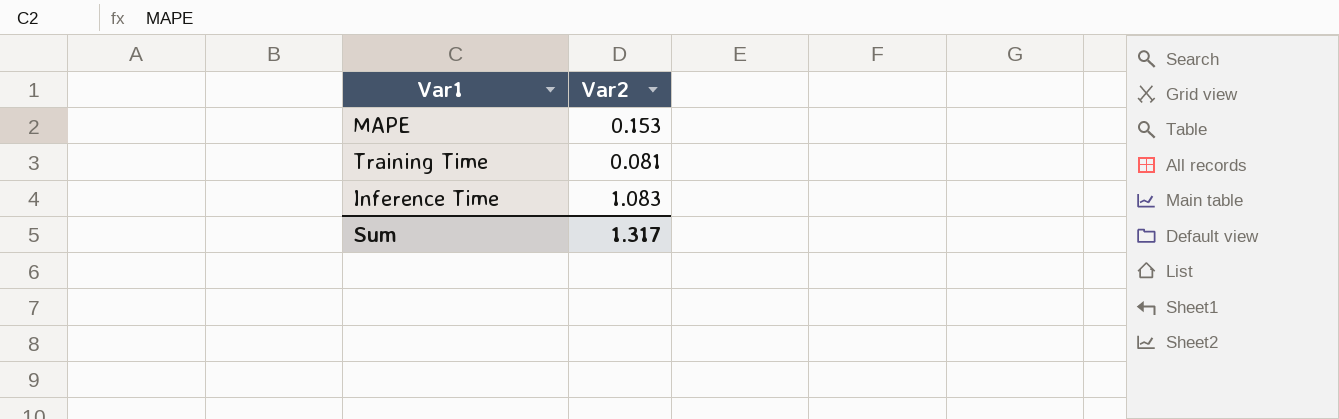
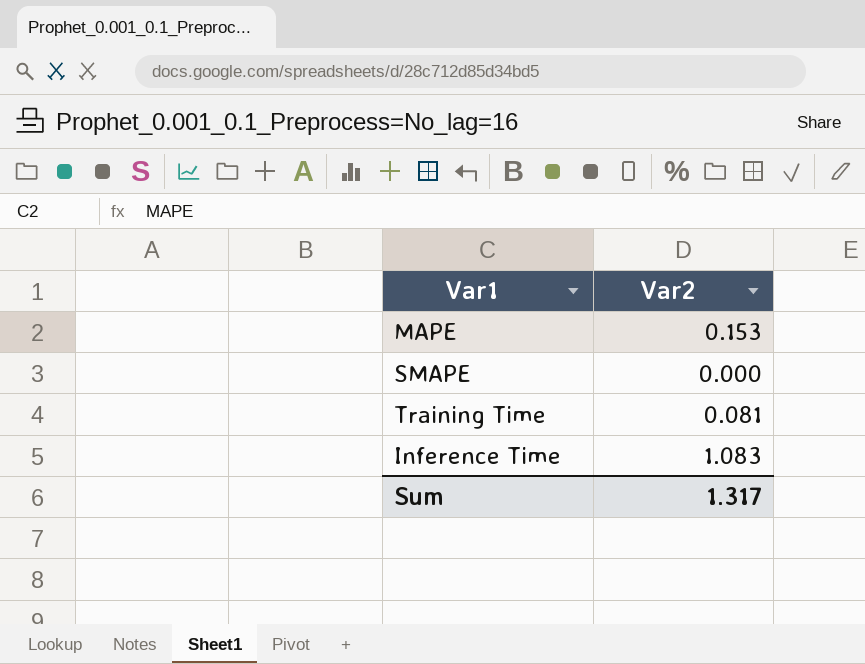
row SMAPE: none -> 0.000

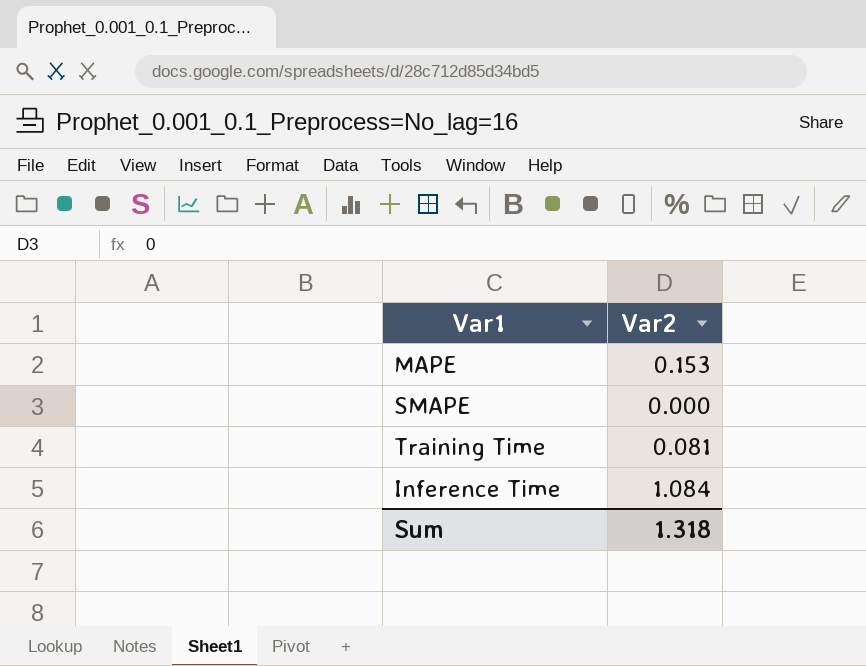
Inference Time | Var2: 1.083 -> 1.084
Sum | Var2: 1.317 -> 1.318

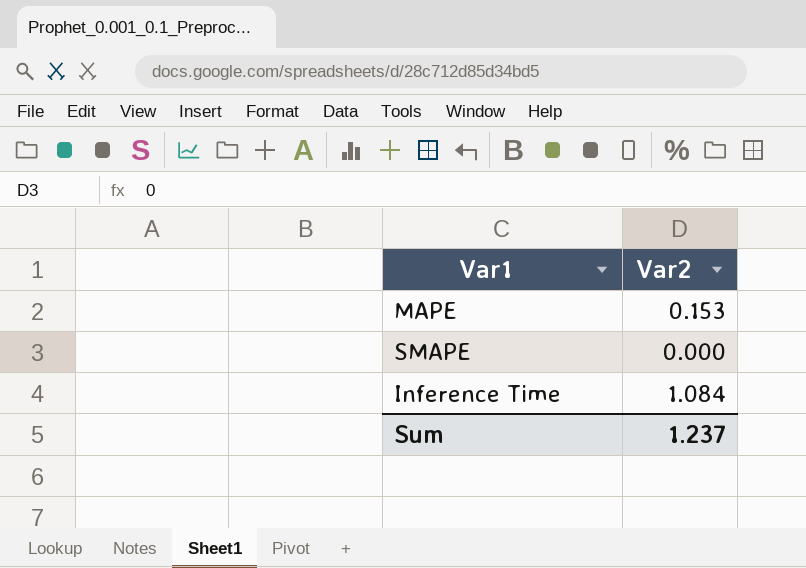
row Training Time: 0.081 -> none
Sum | Var2: 1.318 -> 1.237

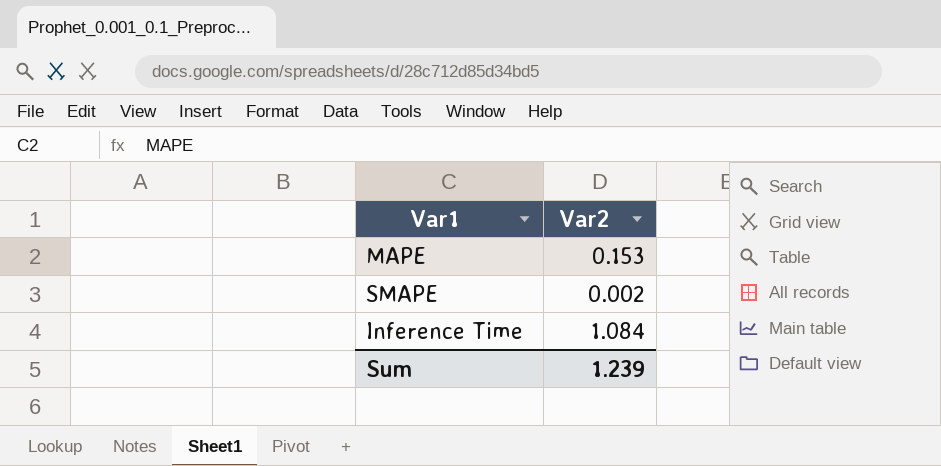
SMAPE | Var2: 0.000 -> 0.002
Sum | Var2: 1.237 -> 1.239

